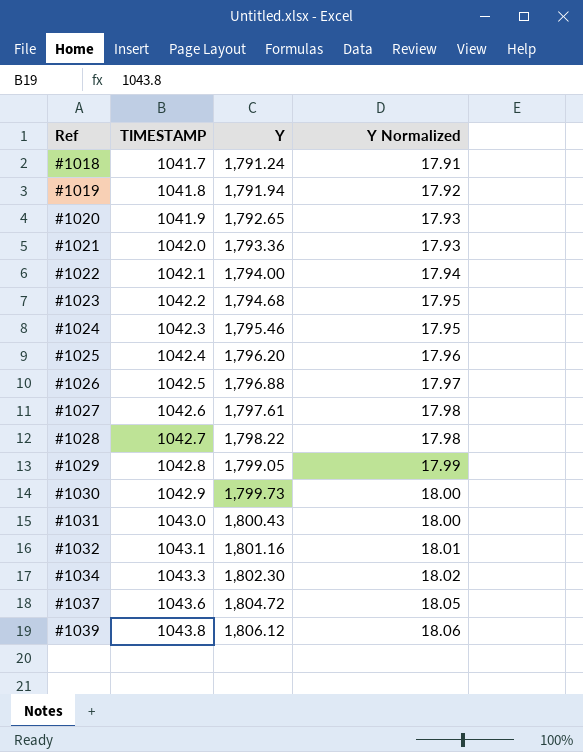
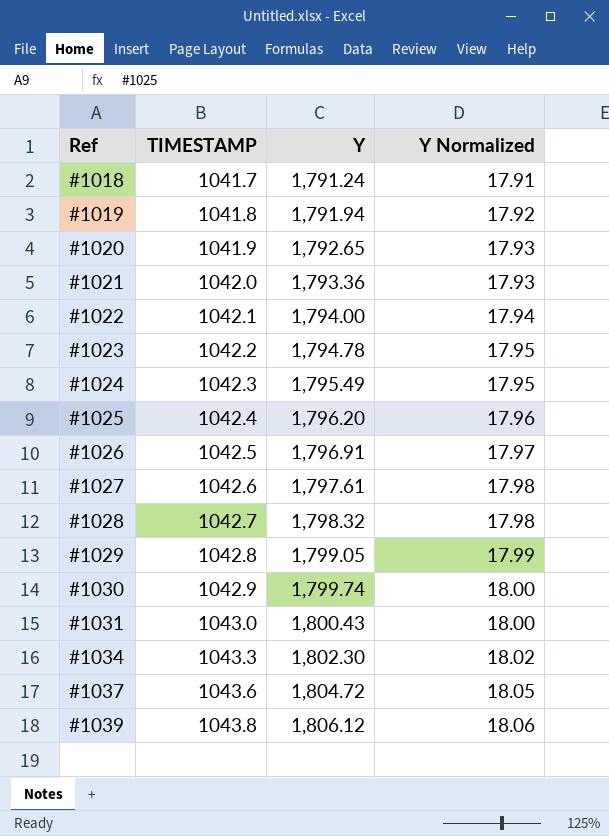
row #1032: 1043.1 | 1,801.16 | 18.01 -> none
#1023 | Y: 1,794.68 -> 1,794.78
#1024 | Y: 1,795.46 -> 1,795.49
#1026 | Y: 1,796.88 -> 1,796.91
#1028 | Y: 1,798.22 -> 1,798.32
#1030 | Y: 1,799.73 -> 1,799.74

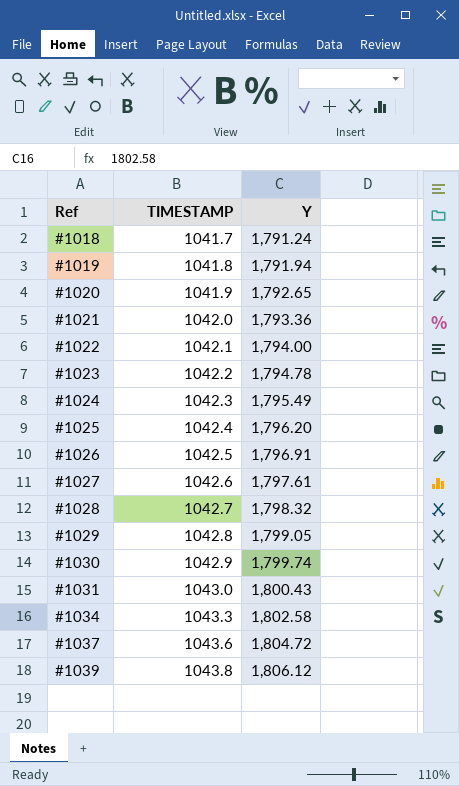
column Y Normalized | formula: [Y] * 0.01 -> none
#1034 | Y: 1,802.30 -> 1,802.58

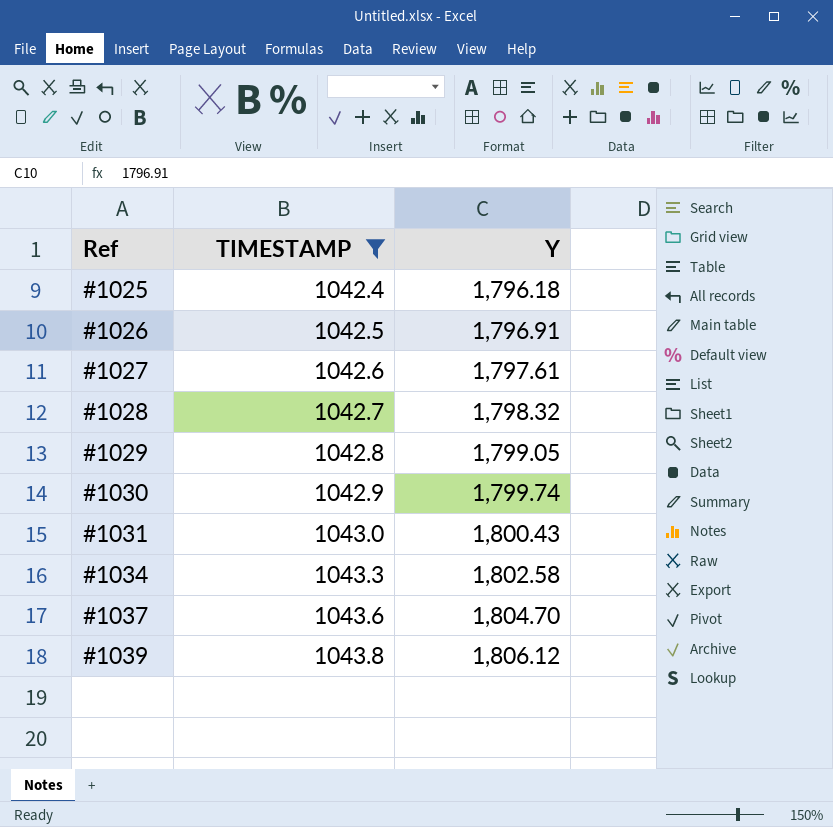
filter: none -> TIMESTAMP >= 1042.4
#1025 | Y: 1,796.20 -> 1,796.18
#1037 | Y: 1,804.72 -> 1,804.70

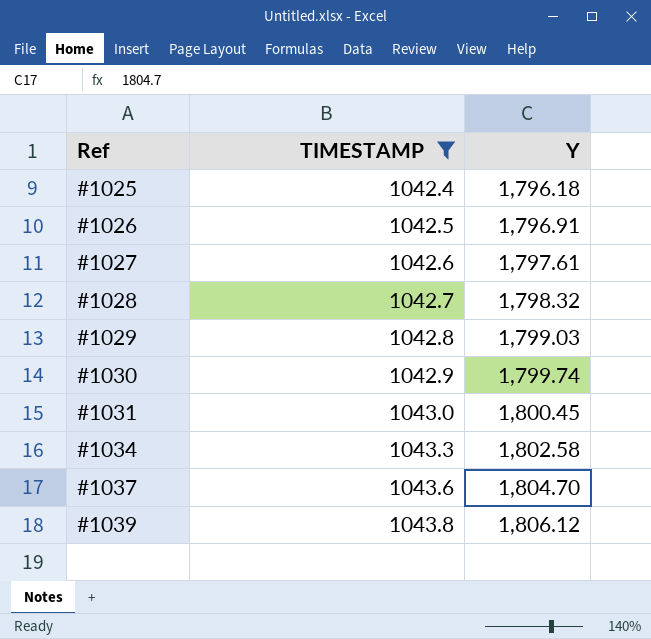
#1029 | Y: 1,799.05 -> 1,799.03
#1031 | Y: 1,800.43 -> 1,800.45

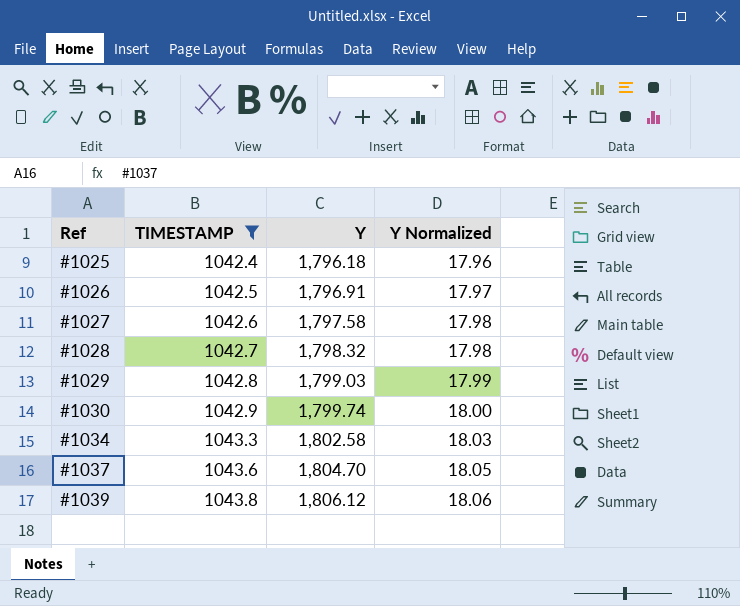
column Y Normalized | formula: none -> [Y] * 0.01
row #1031: 1043.0 | 1,800.45 -> none
#1027 | Y: 1,797.61 -> 1,797.58

